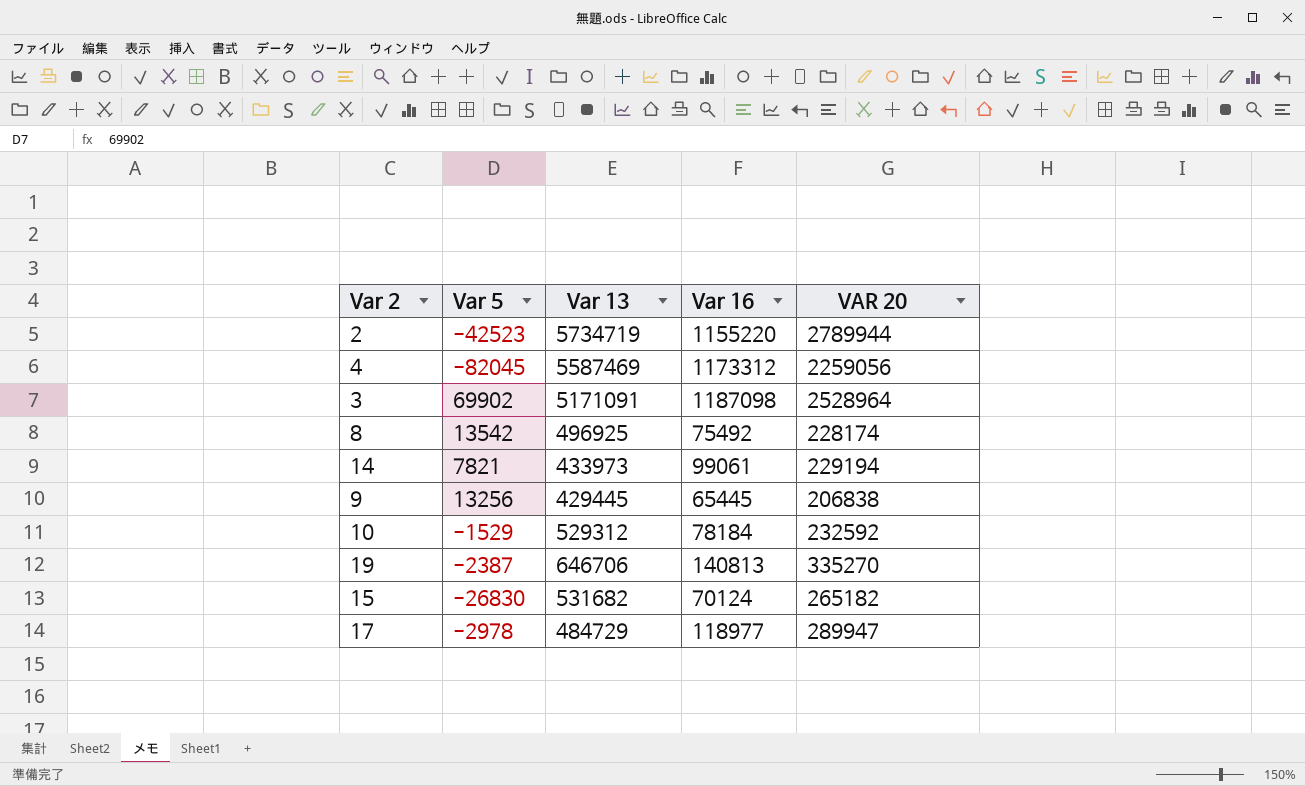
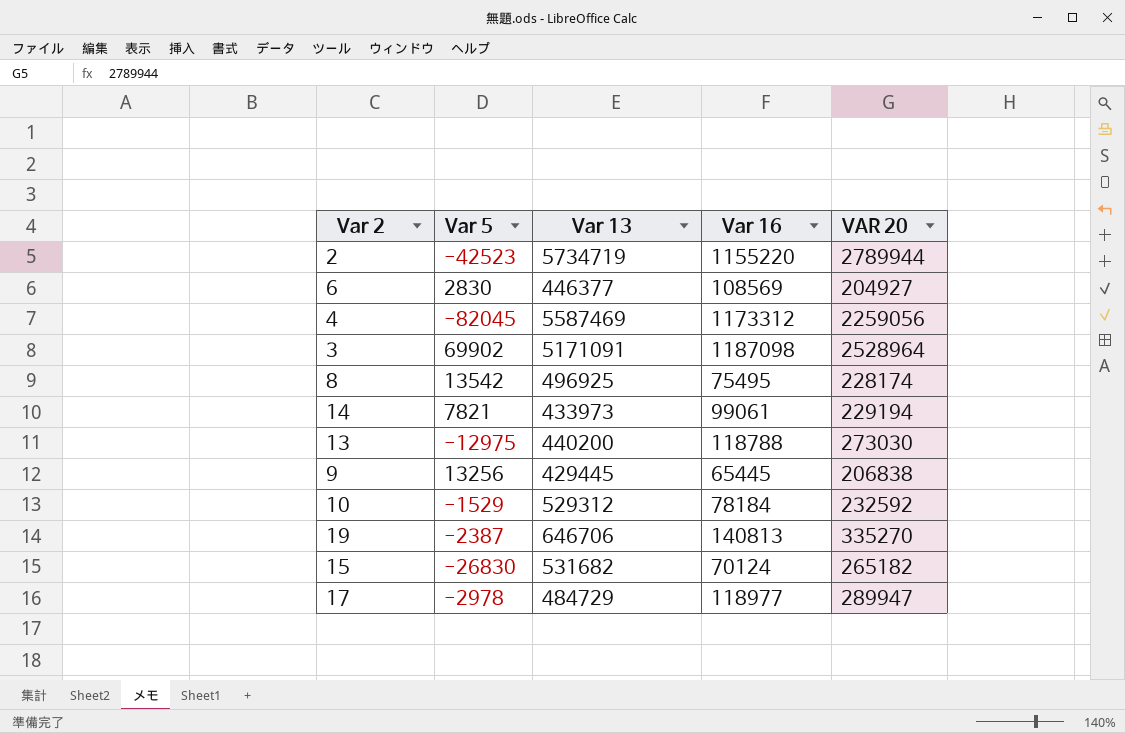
row 6: none -> 2830 | 446377 | 108569 | 204927
8 | Var 16: 75492 -> 75495
row 13: none -> -12975 | 440200 | 118788 | 273030

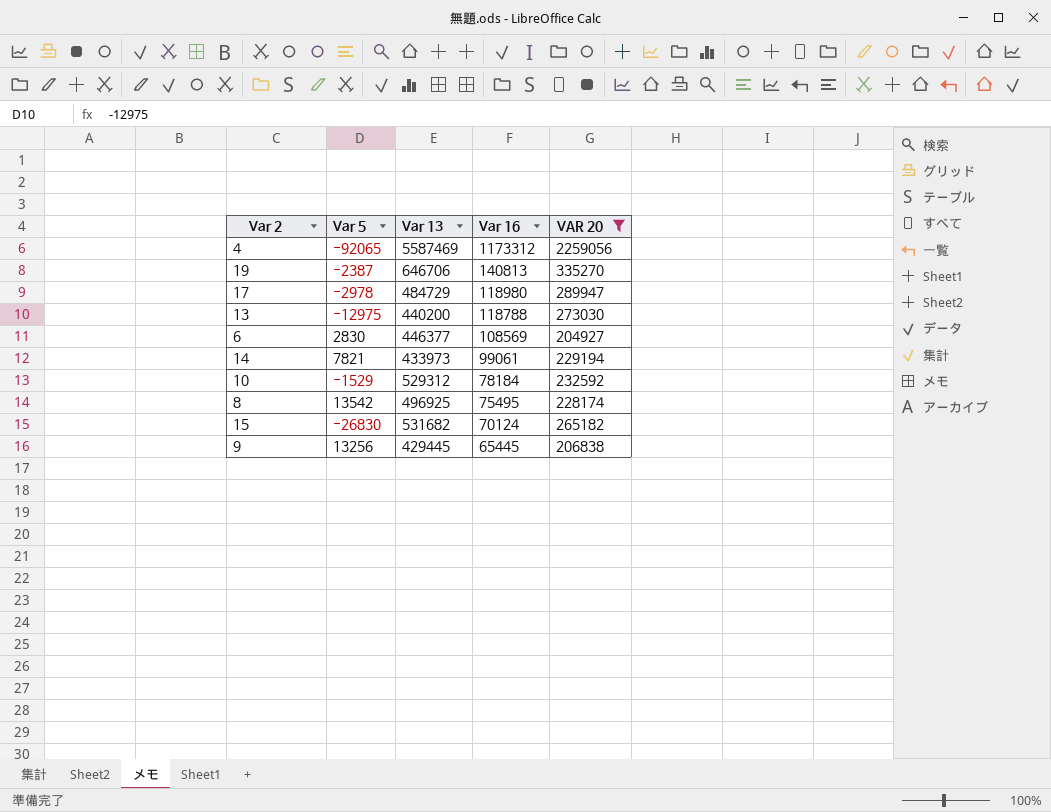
filter: none -> VAR 20 <= 2259056
row order: none -> Var 16 descending
4 | Var 5: -82045 -> -92065
17 | Var 16: 118977 -> 118980

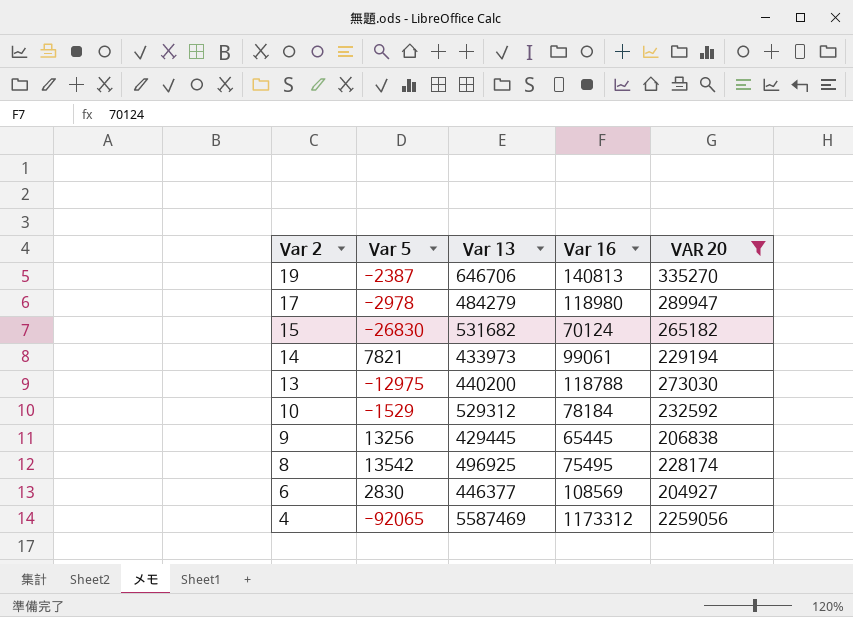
row order: Var 16 descending -> Var 2 descending
17 | Var 13: 484729 -> 484279

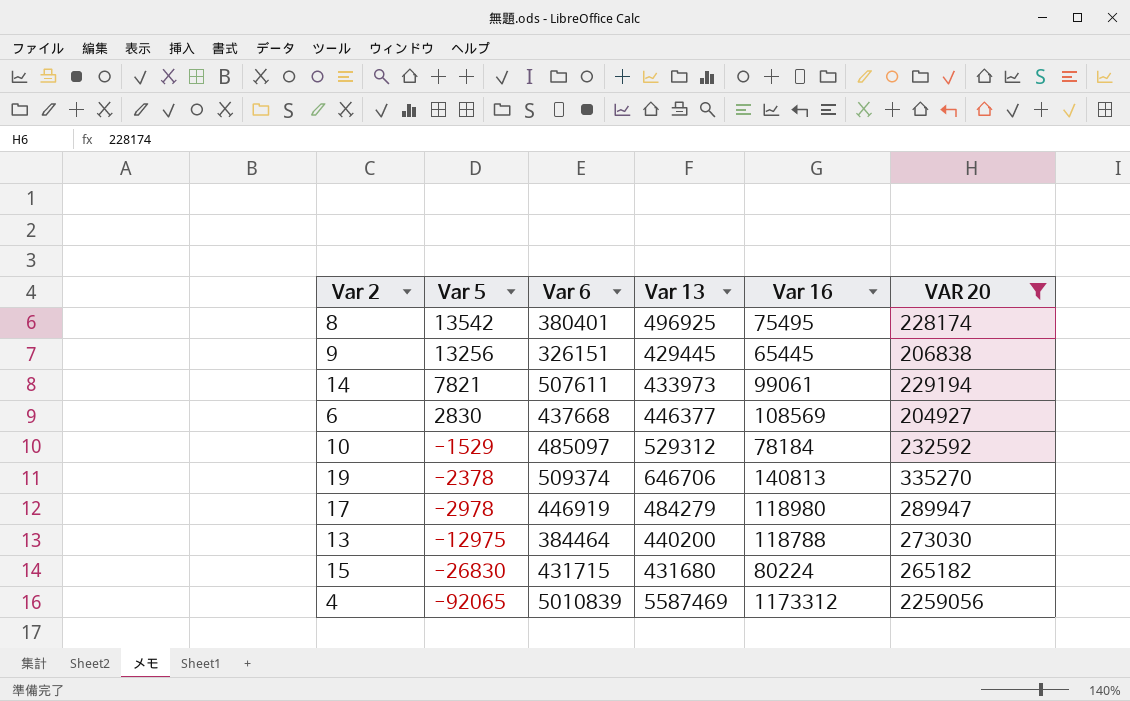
row order: Var 2 descending -> Var 5 descending
column Var 6 | position: none -> 3
19 | Var 5: -2387 -> -2378
15 | Var 13: 531682 -> 431680
15 | Var 16: 70124 -> 80224

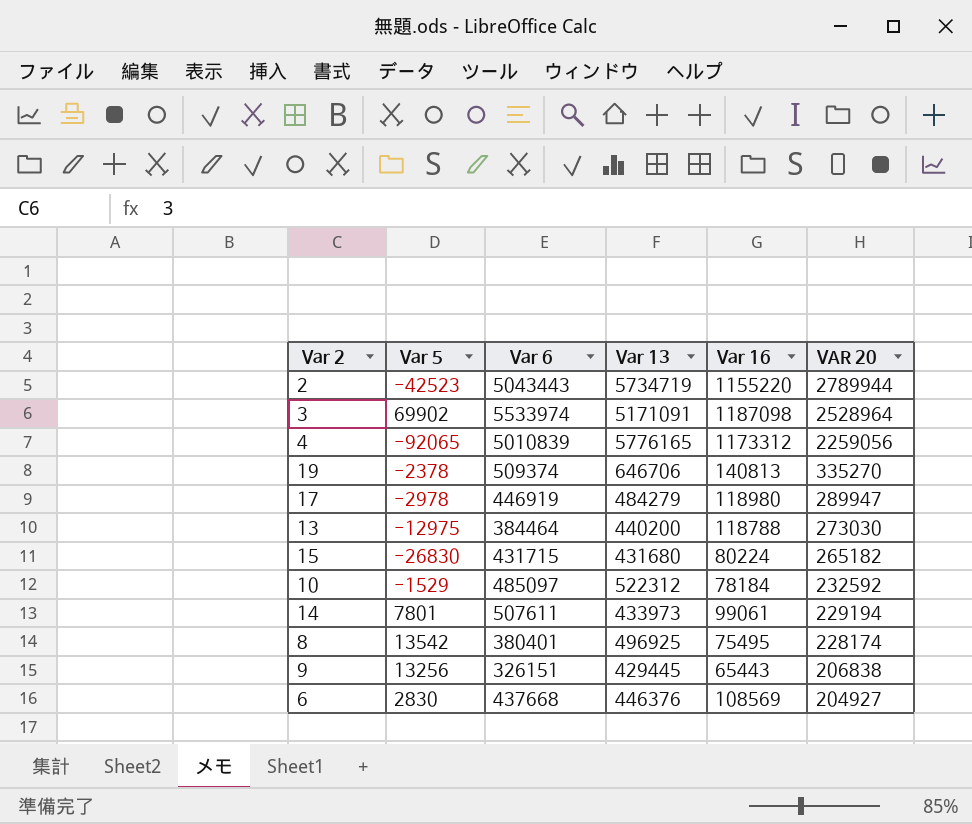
filter: VAR 20 <= 2259056 -> none
row order: Var 5 descending -> VAR 20 descending
4 | Var 13: 5587469 -> 5776165
10 | Var 13: 529312 -> 522312
14 | Var 5: 7821 -> 7801
9 | Var 16: 65445 -> 65443
6 | Var 13: 446377 -> 446376

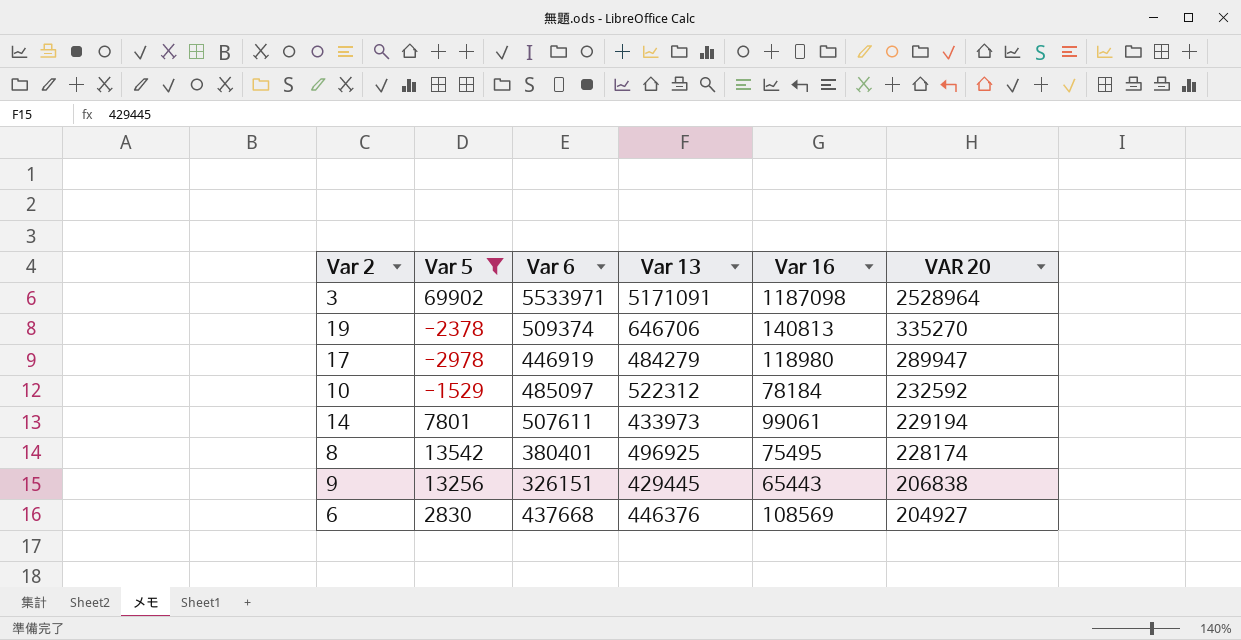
filter: none -> Var 5 >= -2978
3 | Var 6: 5533974 -> 5533971

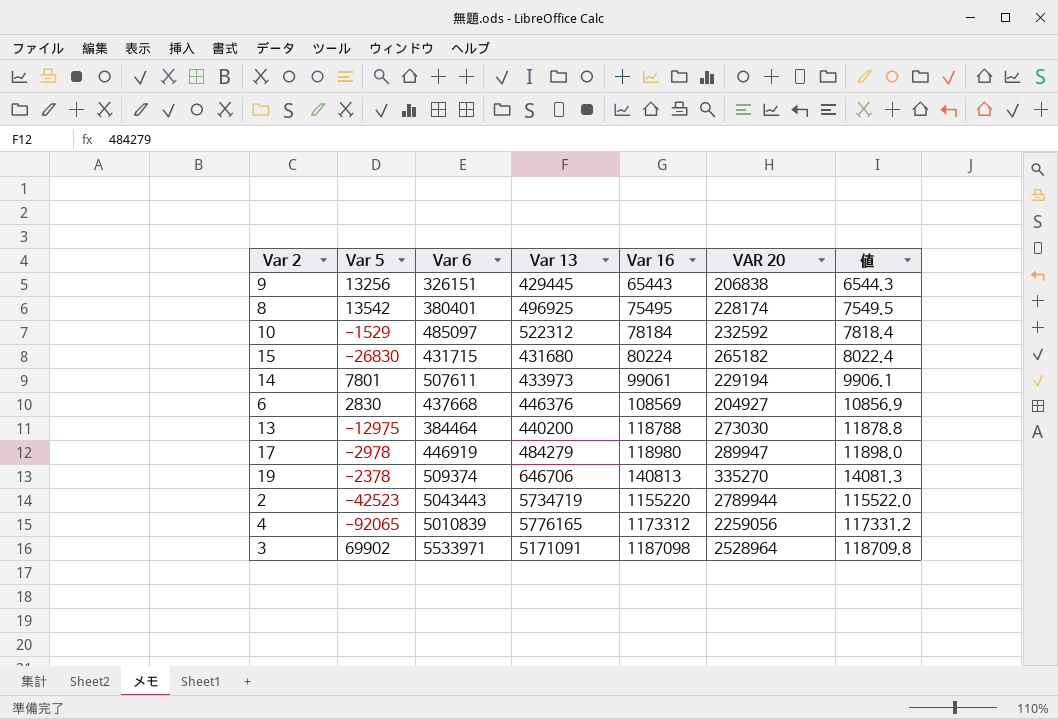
filter: Var 5 >= -2978 -> none
row order: VAR 20 descending -> Var 16 ascending
column 値 | formula: none -> [Var 16] * 0.1

